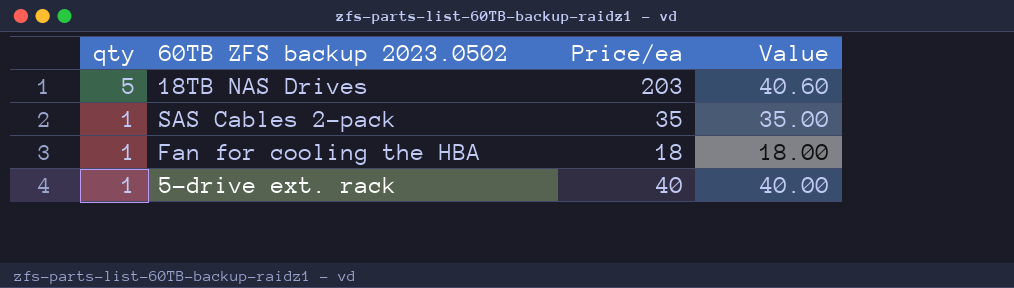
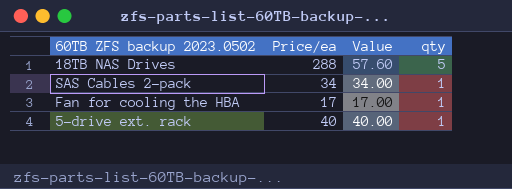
column qty | position: 1 -> 4
18TB NAS Drives | Price/ea: 203 -> 288
18TB NAS Drives | Value: 40.60 -> 57.60
SAS Cables 2-pack | Price/ea: 35 -> 34
SAS Cables 2-pack | Value: 35.00 -> 34.00
Fan for cooling the HBA | Price/ea: 18 -> 17
Fan for cooling the HBA | Value: 18.00 -> 17.00

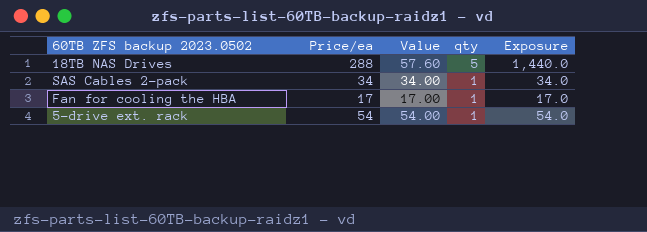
column Exposure | formula: none -> [Price/ea] * [qty]
5-drive ext. rack | Price/ea: 40 -> 54
5-drive ext. rack | Value: 40.00 -> 54.00

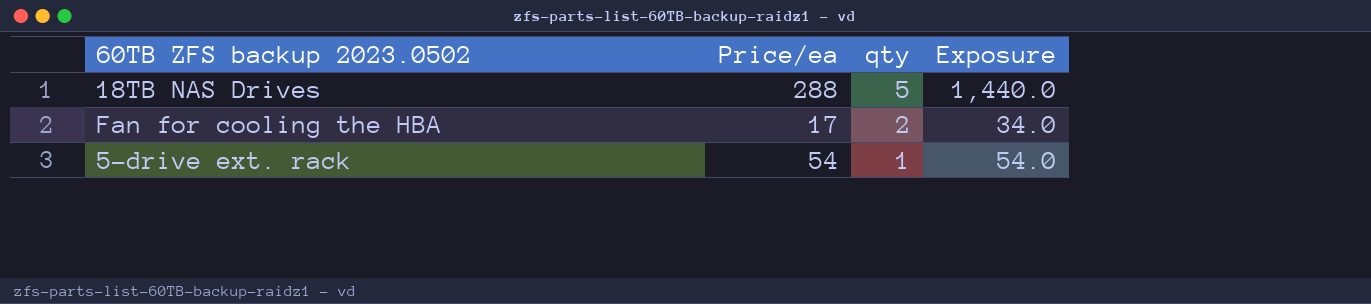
column Value | formula: [Price/ea] / [qty] -> none
row SAS Cables 2-pack: 34 | 34.00 | 1 | 34.0 -> none
Fan for cooling the HBA | qty: 1 -> 2
Fan for cooling the HBA | Exposure: 17.0 -> 34.0

